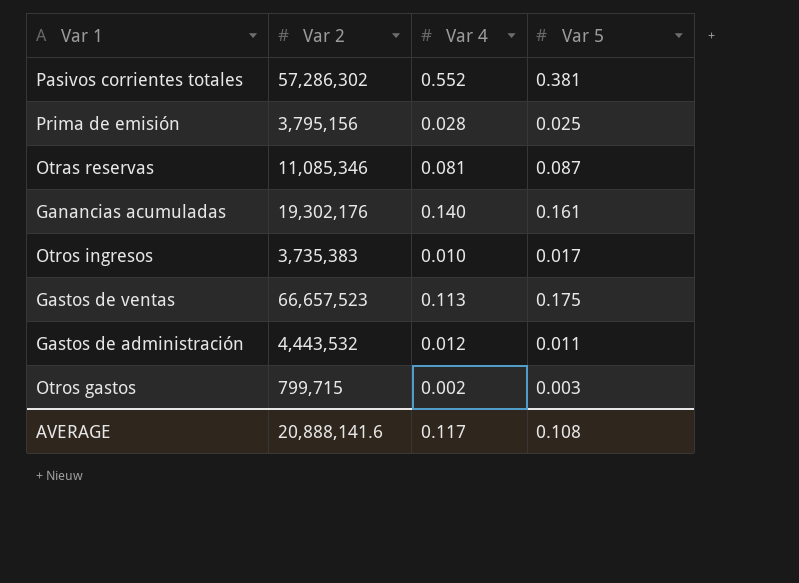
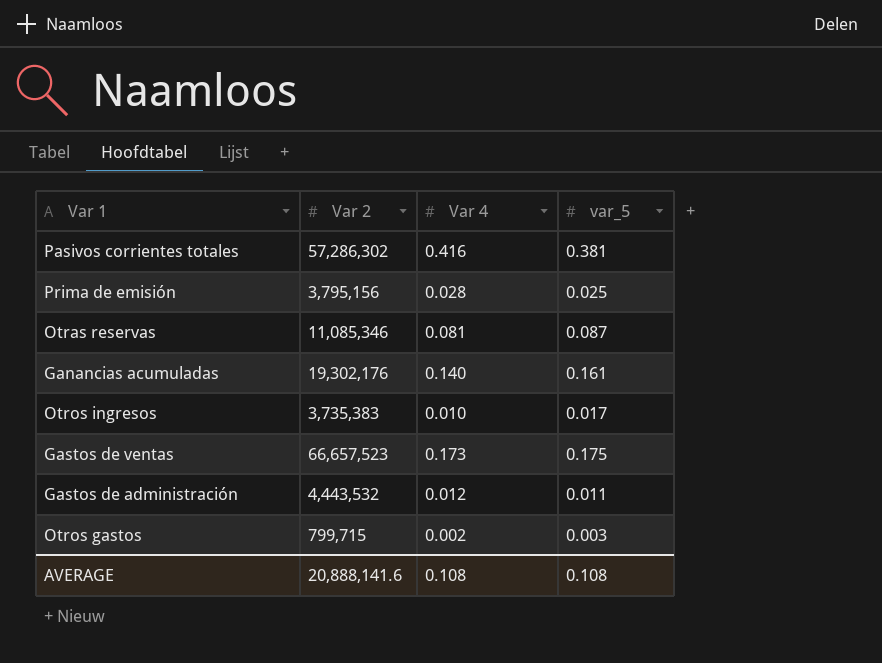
column name: Var 5 -> var_5
Pasivos corrientes totales | Var 4: 0.552 -> 0.416
Gastos de ventas | Var 4: 0.113 -> 0.173
AVERAGE | Var 4: 0.117 -> 0.108

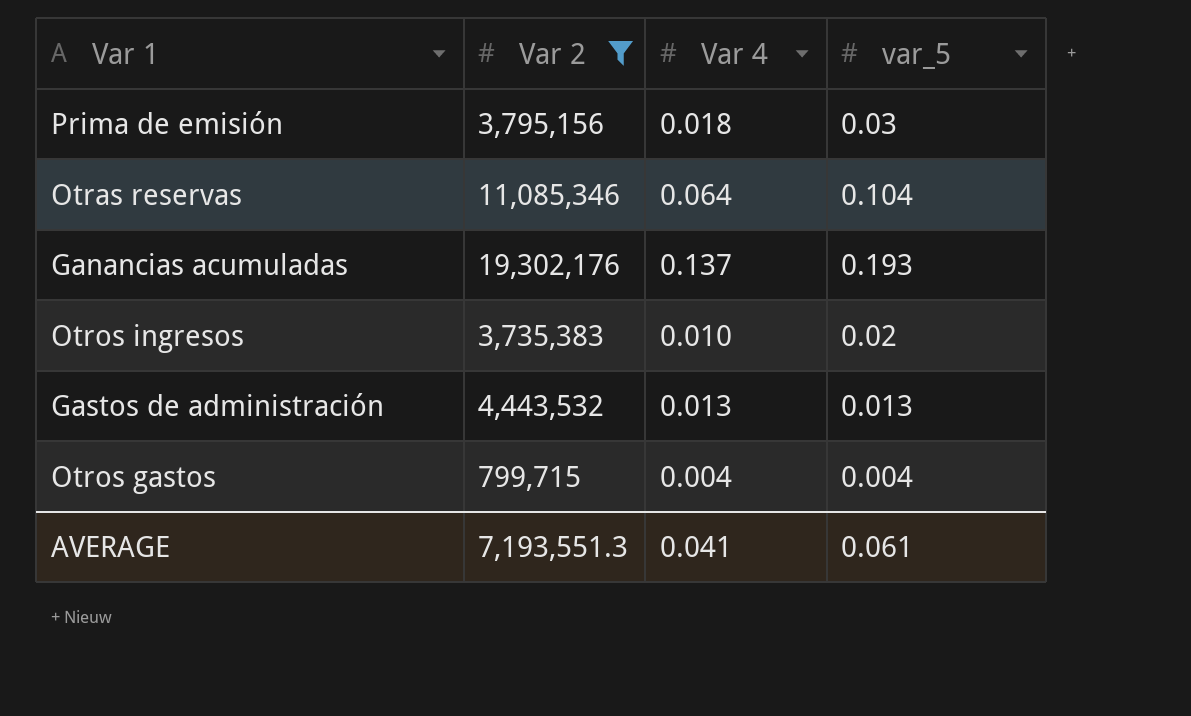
filter: none -> Var 2 <= 19,302,176
Prima de emisión | Var 4: 0.028 -> 0.018
Prima de emisión | var_5: 0.025 -> 0.03
Otras reservas | Var 4: 0.081 -> 0.064
Otras reservas | var_5: 0.087 -> 0.104
Ganancias acumuladas | Var 4: 0.140 -> 0.137
Ganancias acumuladas | var_5: 0.161 -> 0.193
Otros ingresos | var_5: 0.017 -> 0.02
Gastos de administración | Var 4: 0.012 -> 0.013
Gastos de administración | var_5: 0.011 -> 0.013
Otros gastos | Var 4: 0.002 -> 0.004
Otros gastos | var_5: 0.003 -> 0.004
AVERAGE | Var 2: 20,888,141.6 -> 7,193,551.3
AVERAGE | Var 4: 0.108 -> 0.041
AVERAGE | var_5: 0.108 -> 0.061

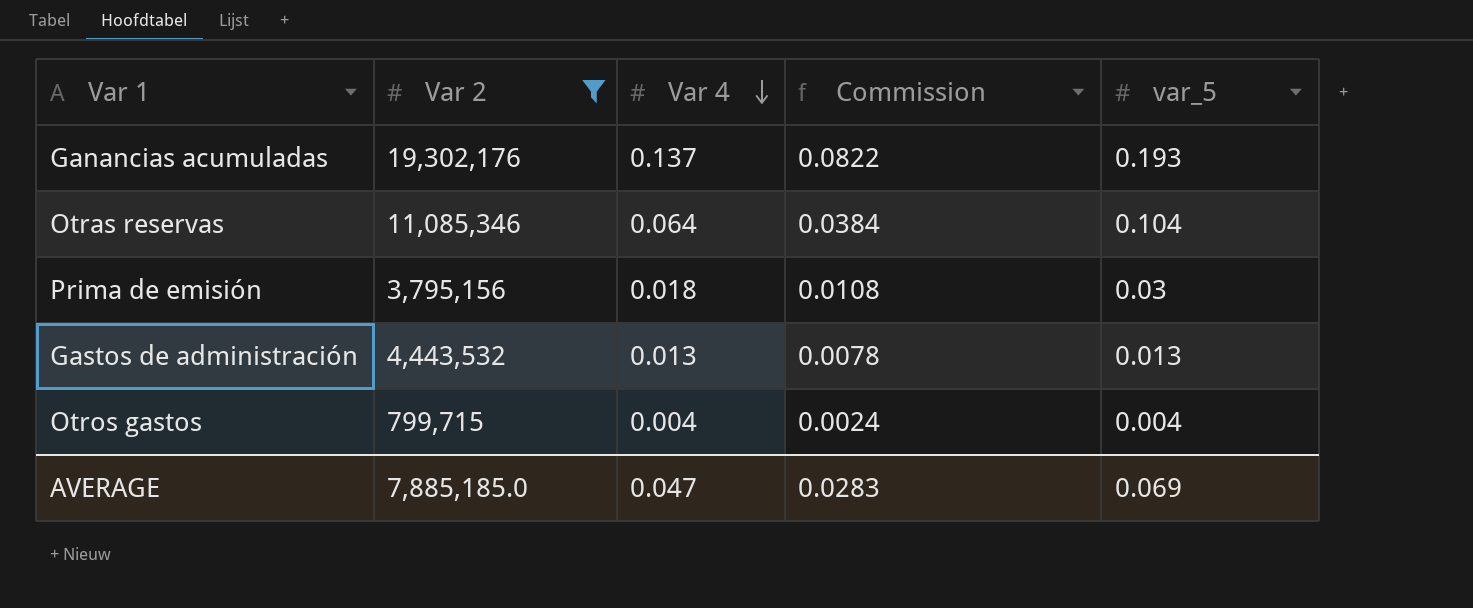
row order: none -> Var 4 descending
column Commission | formula: none -> [Var 4] * 0.6
row Otros ingresos: 3,735,383 | 0.010 | 0.02 -> none
AVERAGE | Var 2: 7,193,551.3 -> 7,885,185.0
AVERAGE | Var 4: 0.041 -> 0.047
AVERAGE | var_5: 0.061 -> 0.069

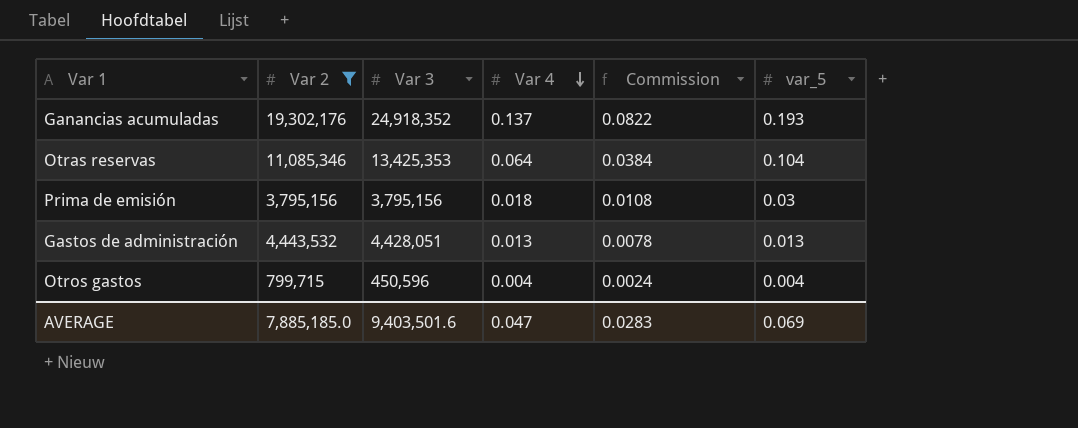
column Var 3 | position: none -> 3

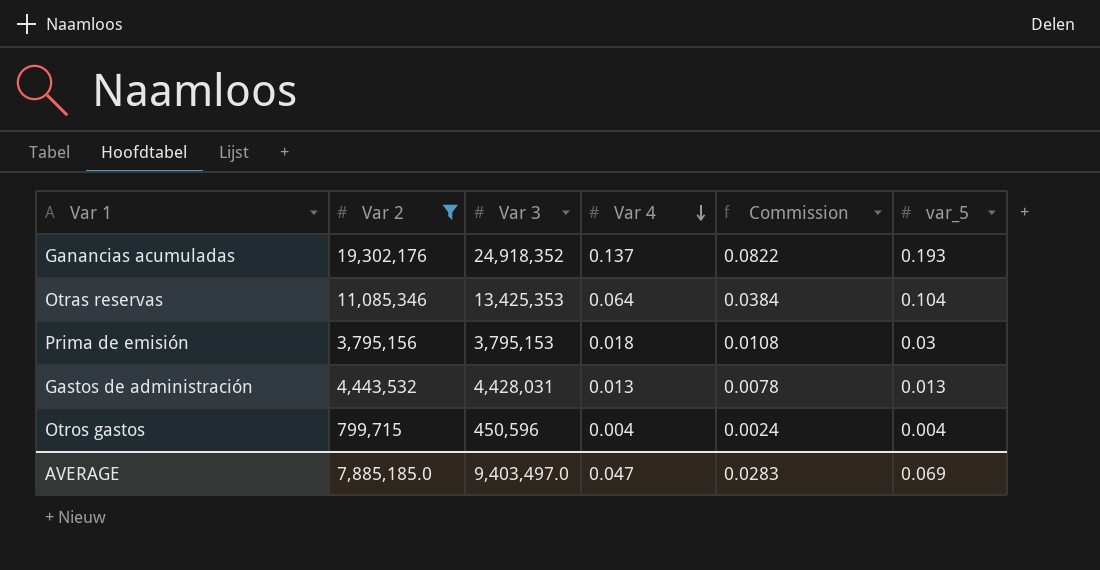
Prima de emisión | Var 3: 3,795,156 -> 3,795,153
Gastos de administración | Var 3: 4,428,051 -> 4,428,031
AVERAGE | Var 3: 9,403,501.6 -> 9,403,497.0

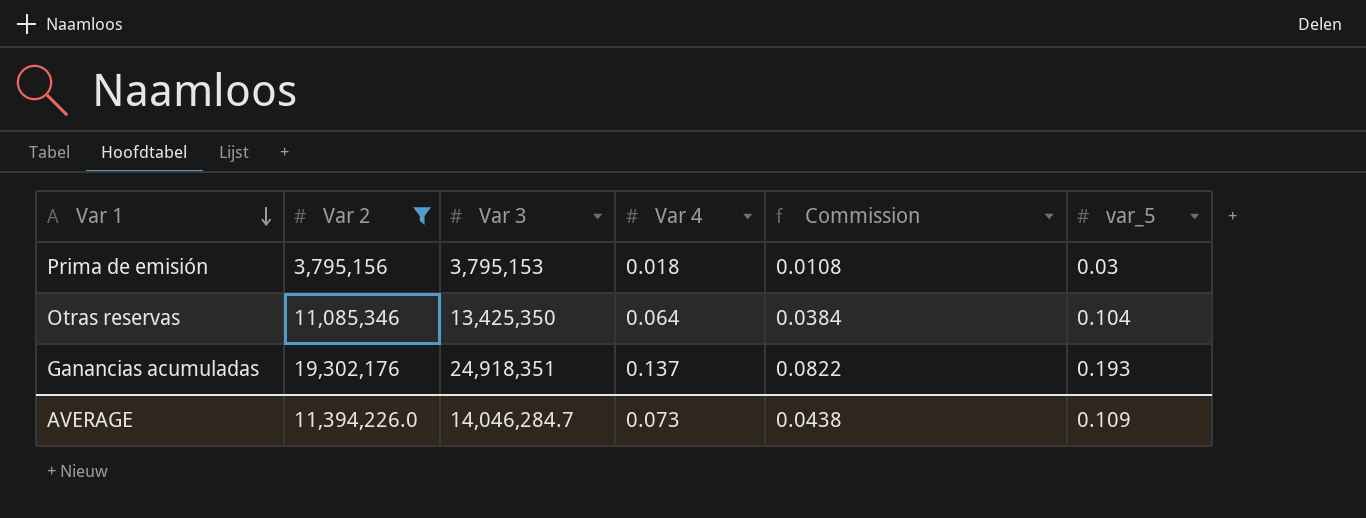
row order: Var 4 descending -> Var 1 descending
row Gastos de administración: 4,443,532 | 4,428,031 | 0.013 | 0.0078 | 0.013 -> none
row Otros gastos: 799,715 | 450,596 | 0.004 | 0.0024 | 0.004 -> none
Otras reservas | Var 3: 13,425,353 -> 13,425,350
Ganancias acumuladas | Var 3: 24,918,352 -> 24,918,351
AVERAGE | Var 2: 7,885,185.0 -> 11,394,226.0
AVERAGE | Var 3: 9,403,497.0 -> 14,046,284.7
AVERAGE | Var 4: 0.047 -> 0.073
AVERAGE | Commission: 0.0283 -> 0.0438
AVERAGE | var_5: 0.069 -> 0.109

